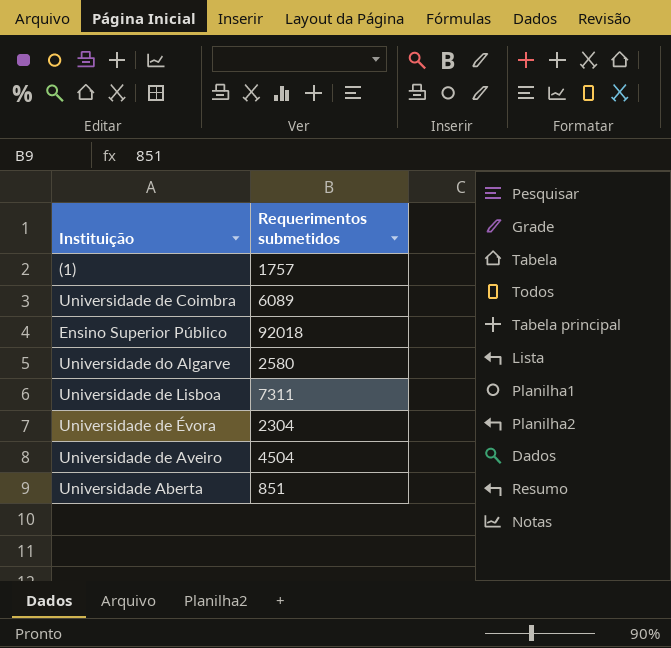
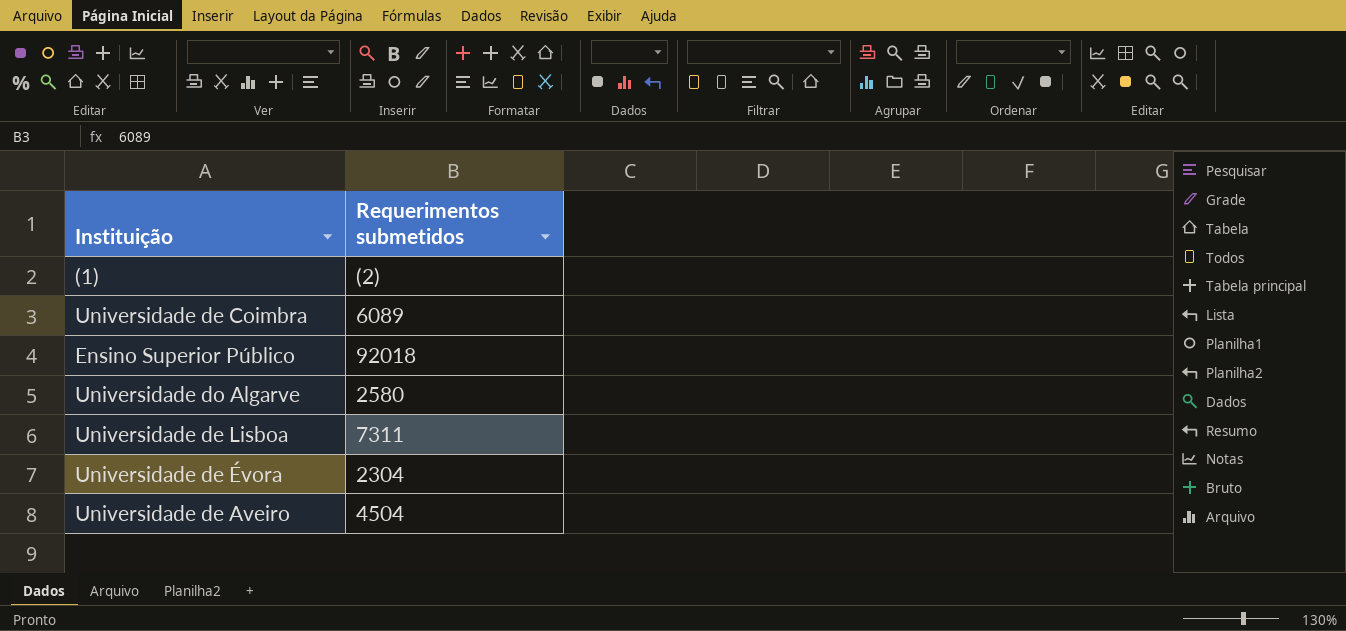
row Universidade Aberta: 851 -> none
(1) | Requerimentos submetidos: 1757 -> (2)

